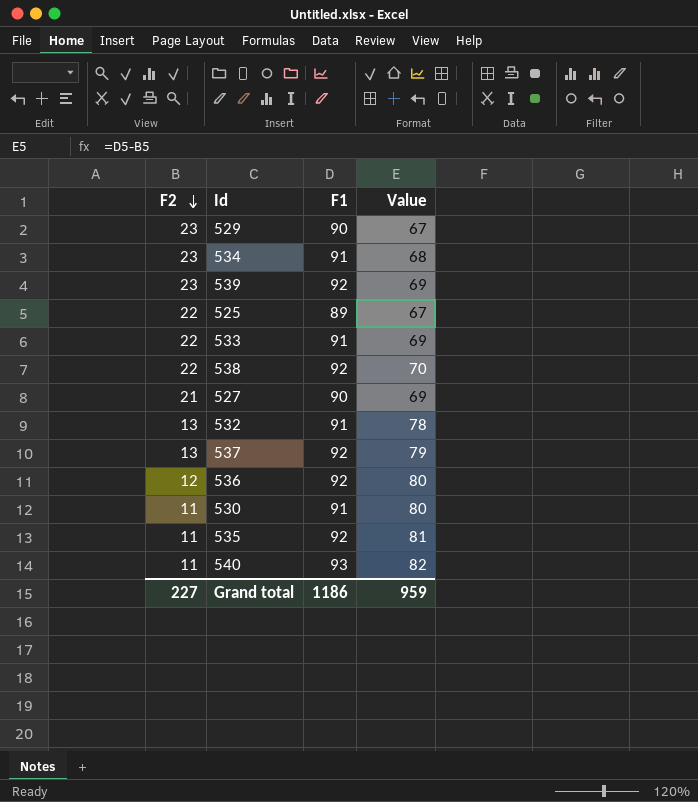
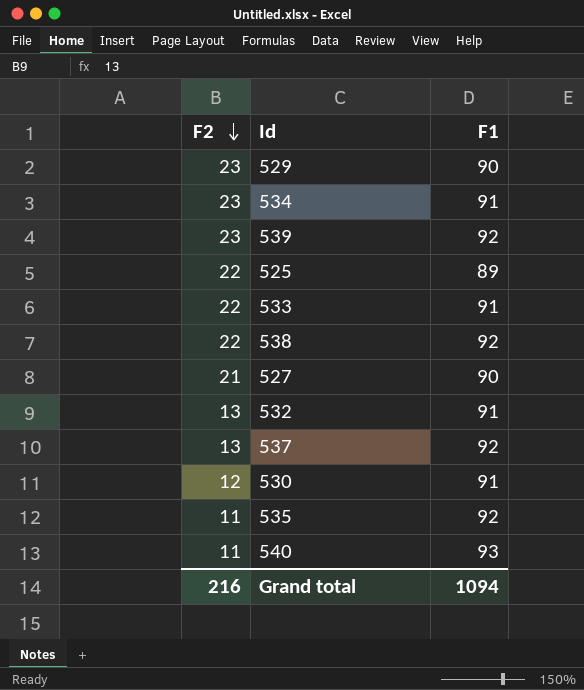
column Value | formula: [F1] - [F2] -> none
row 536: 12 | 92 | 80 -> none
530 | F2: 11 -> 12
Grand total | F2: 227 -> 216
Grand total | F1: 1186 -> 1094

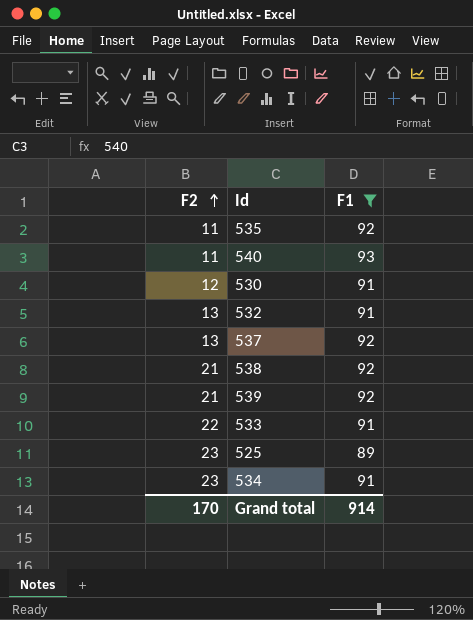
filter: none -> F1 != 90
row order: F2 descending -> F2 ascending
538 | F2: 22 -> 21
539 | F2: 23 -> 21
525 | F2: 22 -> 23
Grand total | F2: 216 -> 170
Grand total | F1: 1094 -> 914

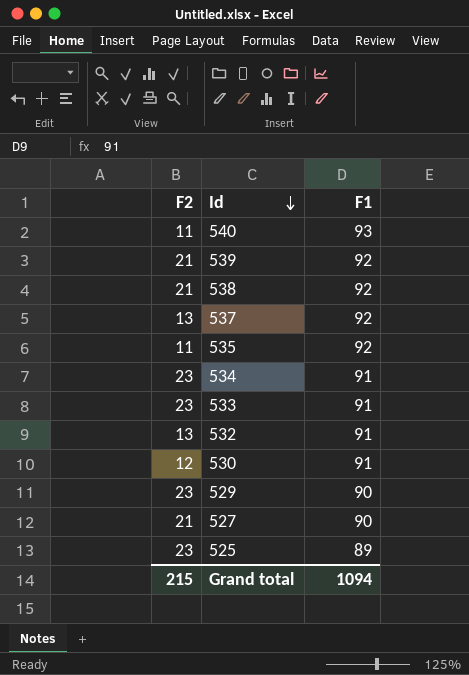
filter: F1 != 90 -> none
row order: F2 ascending -> Id descending
533 | F2: 22 -> 23
Grand total | F2: 170 -> 215
Grand total | F1: 914 -> 1094

